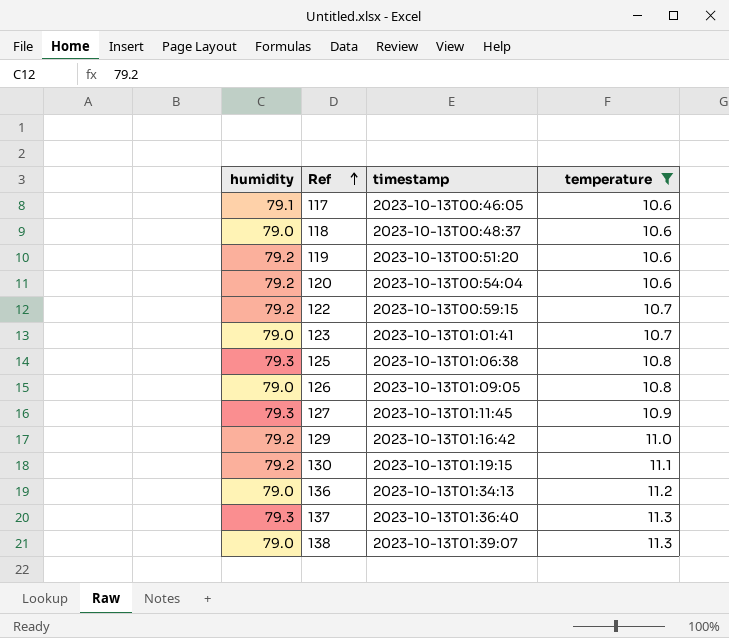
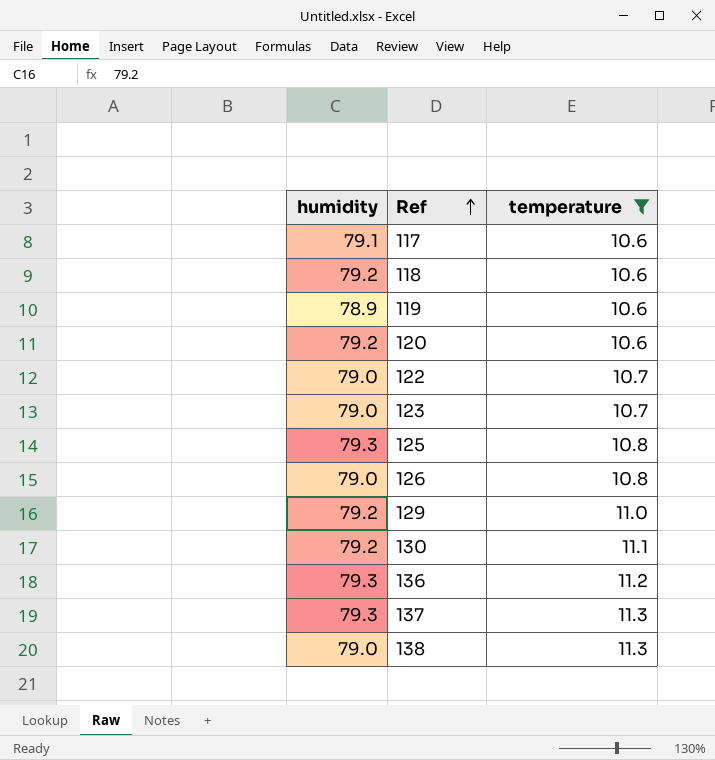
column timestamp | position: 3 -> none
row 127: 79.3 | 2023-10-13T01:11:45 | 10.9 -> none
118 | humidity: 79.0 -> 79.2
119 | humidity: 79.2 -> 78.9
122 | humidity: 79.2 -> 79.0
136 | humidity: 79.0 -> 79.3

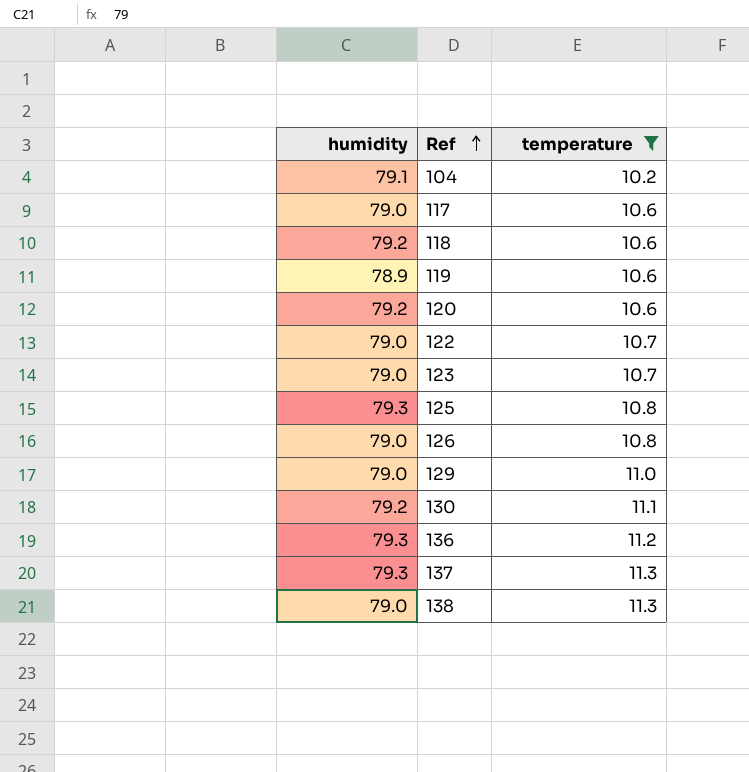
row 104: none -> 79.1 | 10.2
117 | humidity: 79.1 -> 79.0
129 | humidity: 79.2 -> 79.0

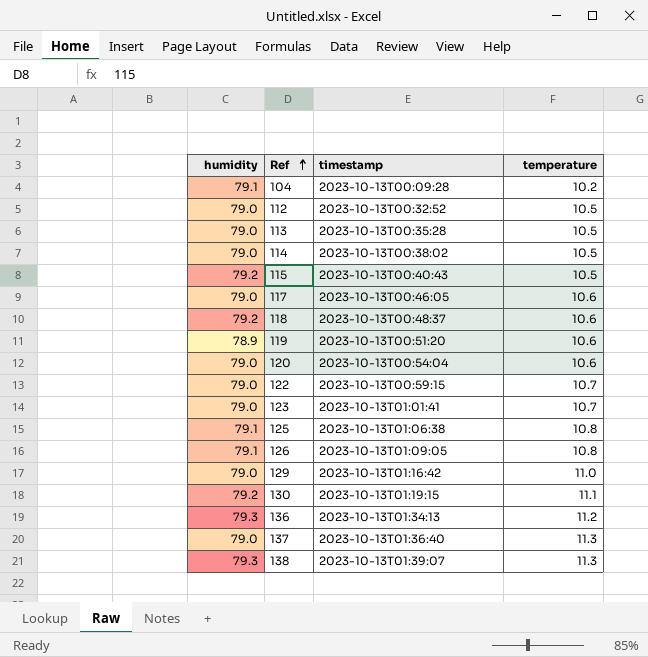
filter: temperature != 10.5 -> none
column timestamp | position: none -> 3
120 | humidity: 79.2 -> 79.0
125 | humidity: 79.3 -> 79.1
126 | humidity: 79.0 -> 79.1
137 | humidity: 79.3 -> 79.0
138 | humidity: 79.0 -> 79.3

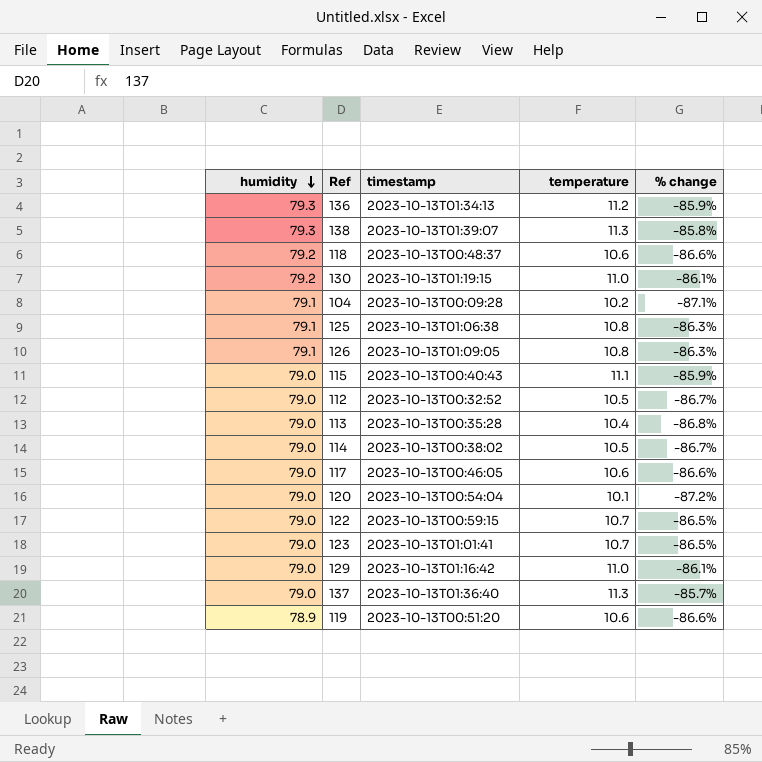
row order: Ref ascending -> humidity descending
column % change | formula: none -> ([temperature] - [humidity]) / [humidity]
130 | temperature: 11.1 -> 11.0
115 | humidity: 79.2 -> 79.0
115 | temperature: 10.5 -> 11.1
113 | temperature: 10.5 -> 10.4
120 | temperature: 10.6 -> 10.1

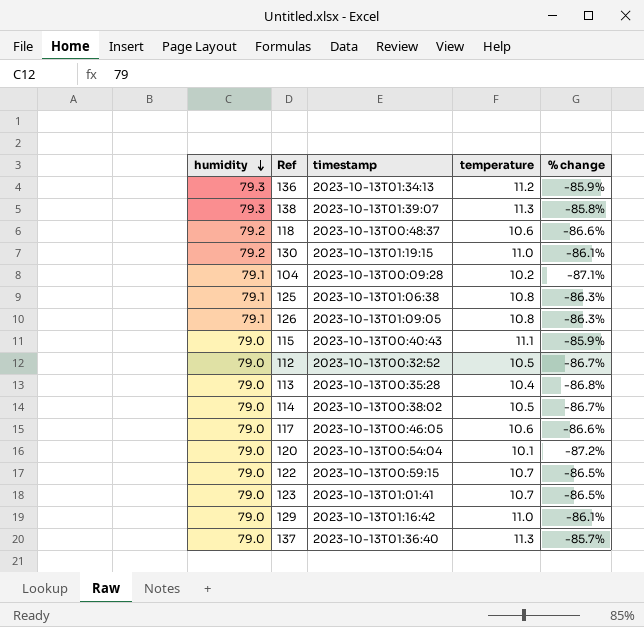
row 119: 78.9 | 2023-10-13T00:51:20 | 10.6 | -86.6% -> none

